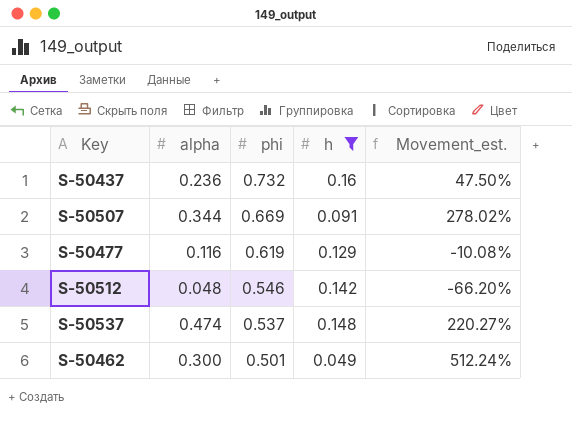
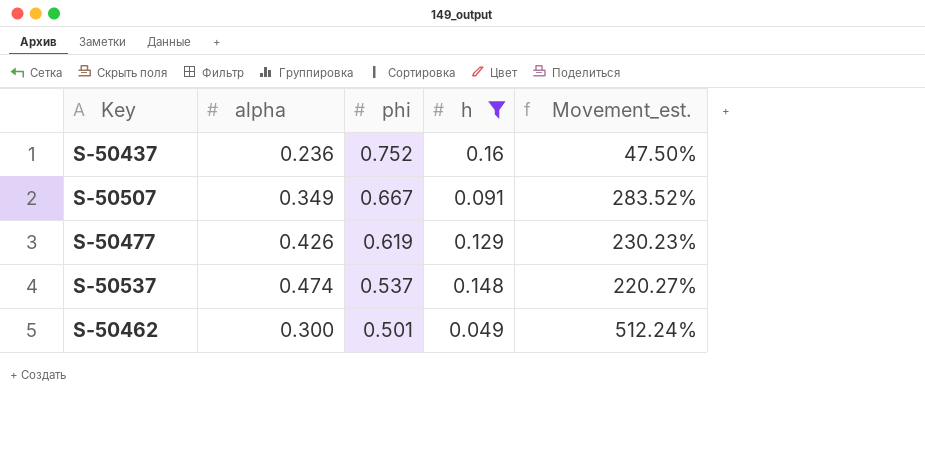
row S-50512: 0.048 | 0.546 | 0.142 | -66.20% -> none
S-50437 | phi: 0.732 -> 0.752
S-50507 | alpha: 0.344 -> 0.349
S-50507 | phi: 0.669 -> 0.667
S-50507 | Movement_est.: 278.02% -> 283.52%
S-50477 | alpha: 0.116 -> 0.426
S-50477 | Movement_est.: -10.08% -> 230.23%

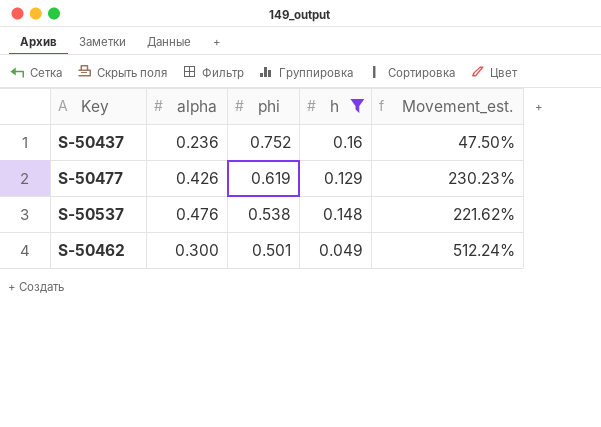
row S-50507: 0.349 | 0.667 | 0.091 | 283.52% -> none
S-50537 | alpha: 0.474 -> 0.476
S-50537 | phi: 0.537 -> 0.538
S-50537 | Movement_est.: 220.27% -> 221.62%

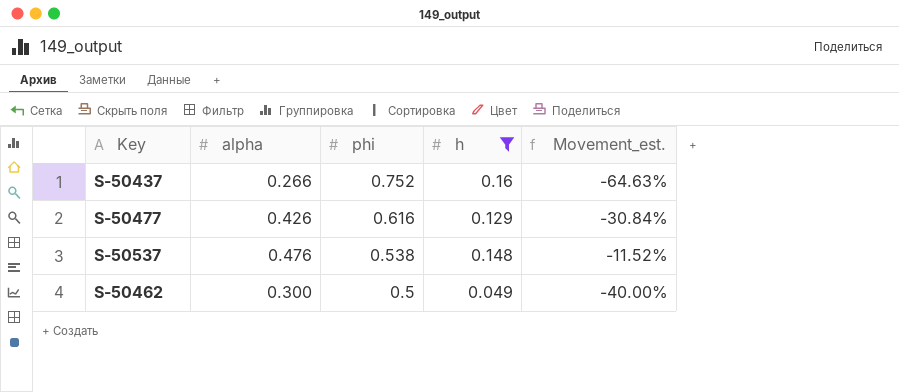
column Movement_est. | formula: ([alpha] - [h]) / [h] -> ([alpha] - [phi]) / [phi]
S-50437 | alpha: 0.236 -> 0.266
S-50477 | phi: 0.619 -> 0.616
S-50462 | phi: 0.501 -> 0.5

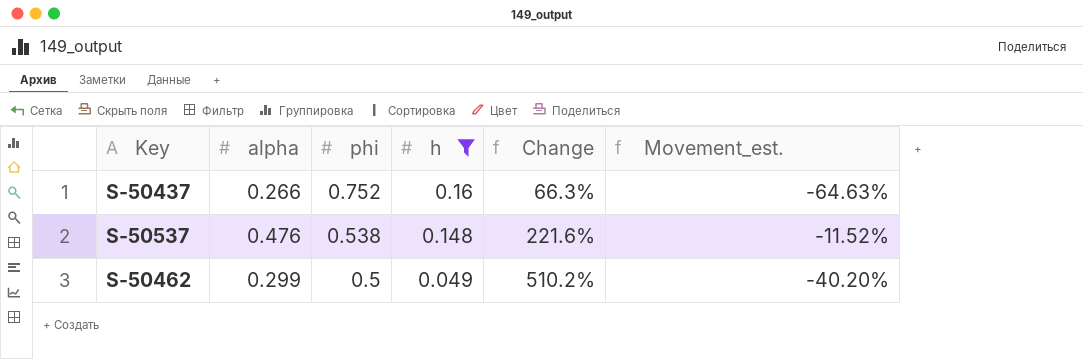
column Change | formula: none -> ([alpha] - [h]) / [h]
row S-50477: 0.426 | 0.616 | 0.129 | -30.84% -> none
S-50462 | alpha: 0.300 -> 0.299
S-50462 | Movement_est.: -40.00% -> -40.20%

